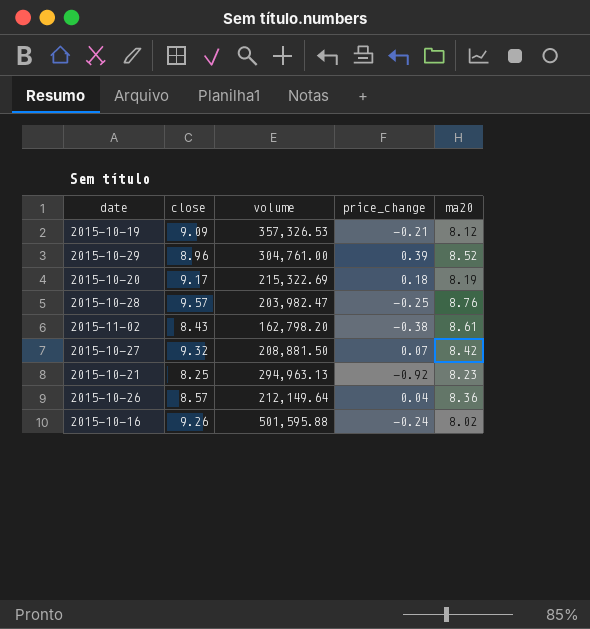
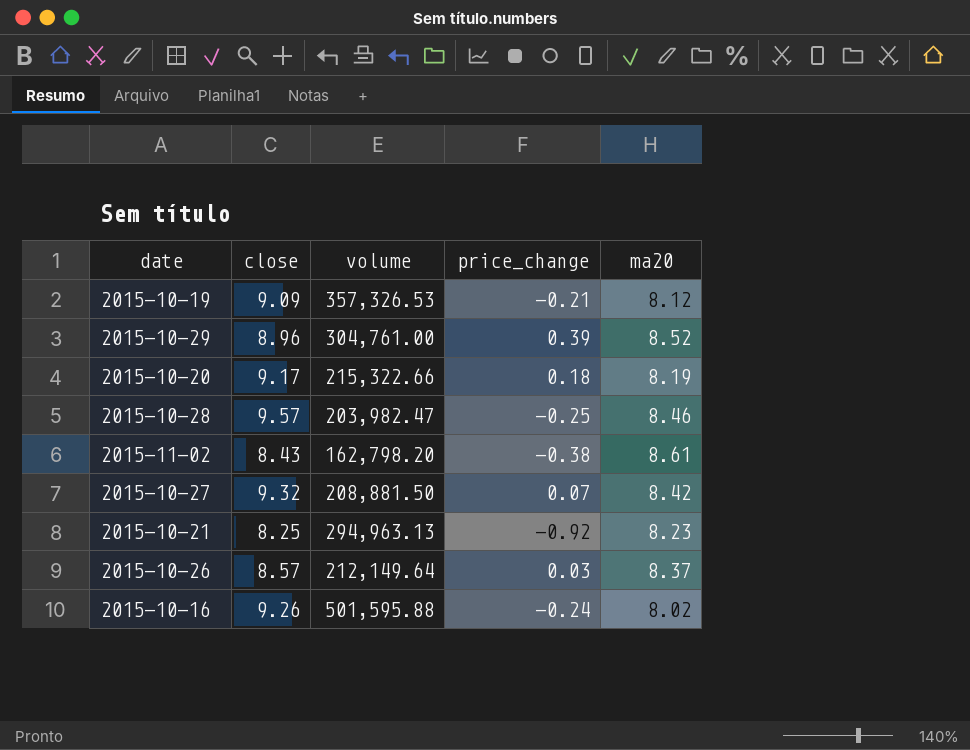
2015-10-20 | volume: 215,322.69 -> 215,322.66
2015-10-28 | ma20: 8.76 -> 8.46
2015-10-26 | price_change: 0.04 -> 0.03
2015-10-26 | ma20: 8.36 -> 8.37

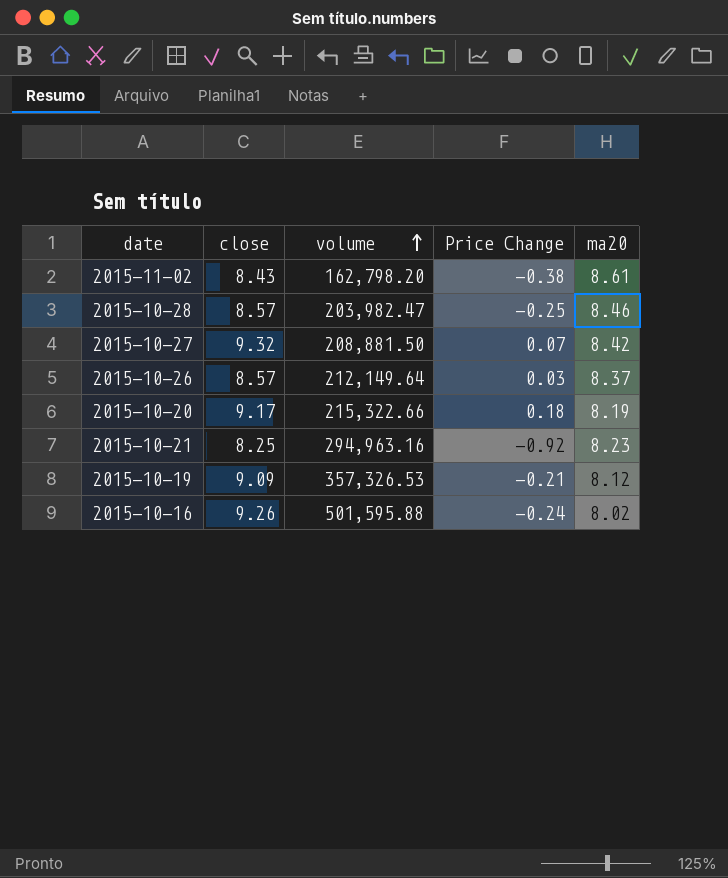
row order: none -> volume ascending
column name: price_change -> Price Change
row 2015-10-29: 8.96 | 304,761.00 | 0.39 | 8.52 -> none
2015-10-28 | close: 9.57 -> 8.57
2015-10-21 | volume: 294,963.13 -> 294,963.16

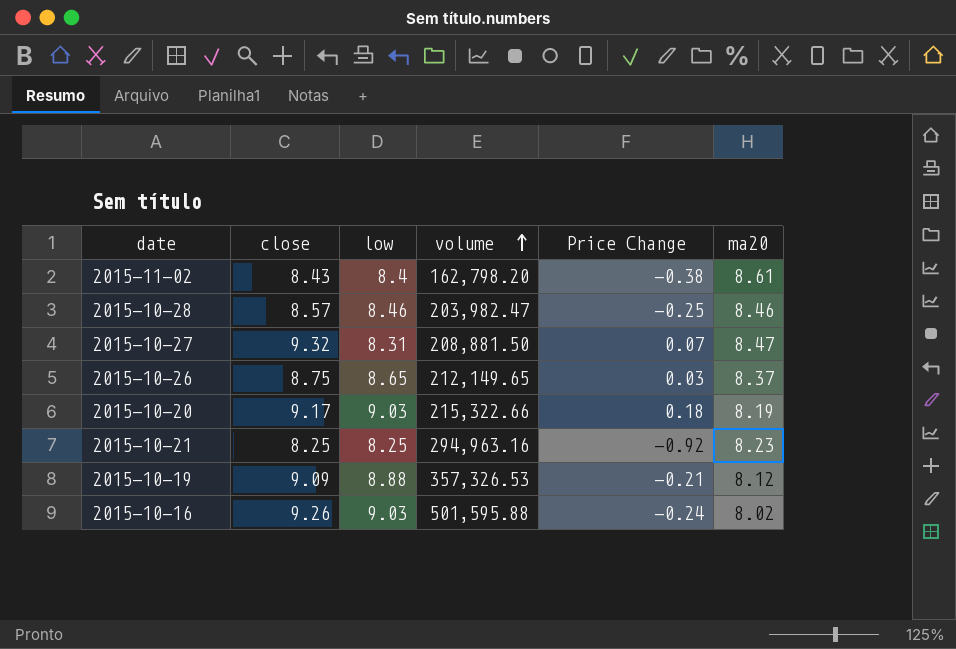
column low | position: none -> 3
2015-10-27 | ma20: 8.42 -> 8.47
2015-10-26 | close: 8.57 -> 8.75
2015-10-26 | volume: 212,149.64 -> 212,149.65

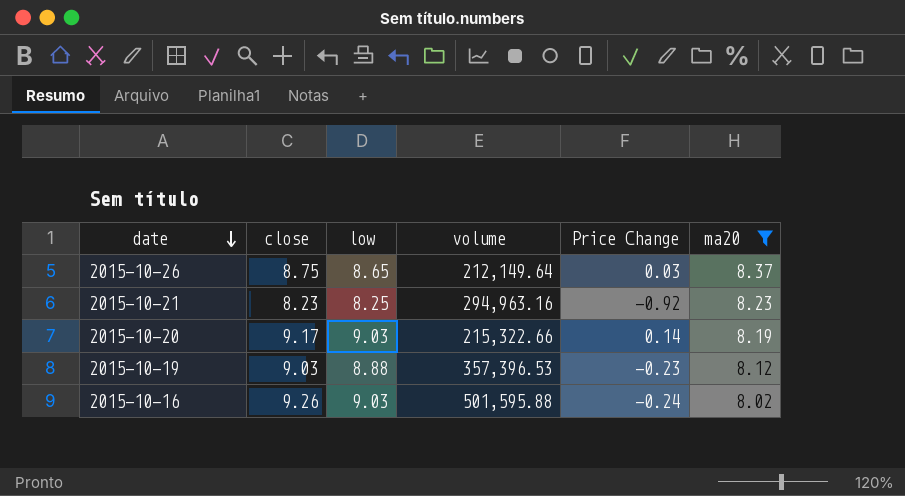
filter: none -> ma20 <= 8.37
row order: volume ascending -> date descending
2015-10-26 | volume: 212,149.65 -> 212,149.64
2015-10-21 | close: 8.25 -> 8.23
2015-10-20 | Price Change: 0.18 -> 0.14
2015-10-19 | close: 9.09 -> 9.03
2015-10-19 | volume: 357,326.53 -> 357,396.53
2015-10-19 | Price Change: -0.21 -> -0.23

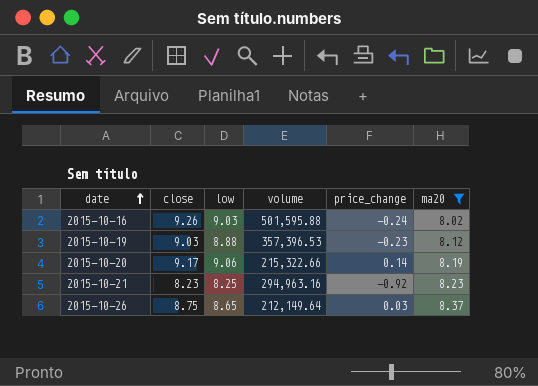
row order: date descending -> date ascending
column name: Price Change -> price_change
2015-10-20 | low: 9.03 -> 9.06

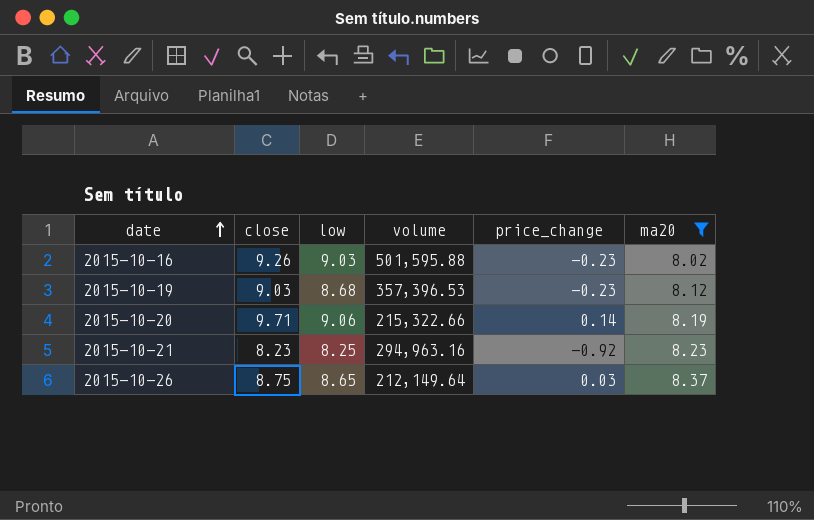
2015-10-16 | price_change: -0.24 -> -0.23
2015-10-19 | low: 8.88 -> 8.68
2015-10-20 | close: 9.17 -> 9.71

